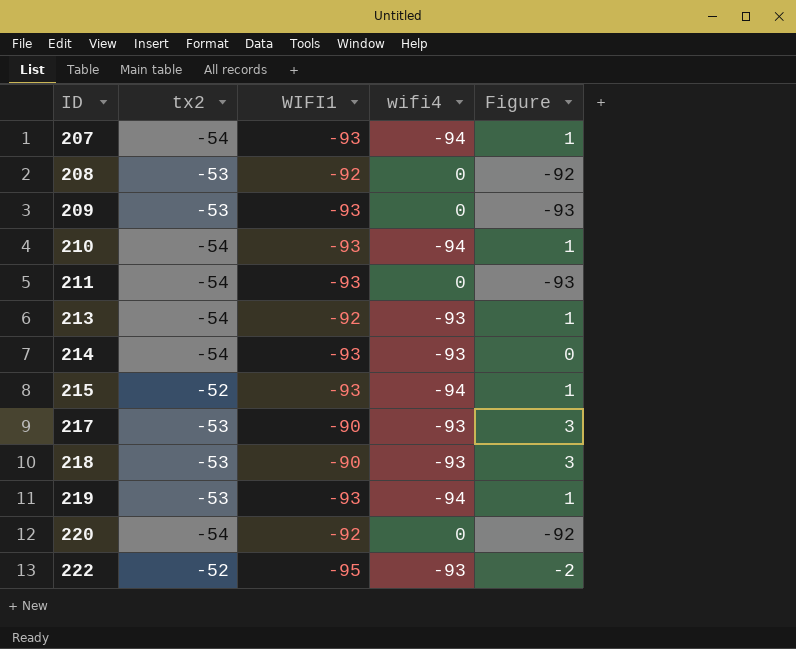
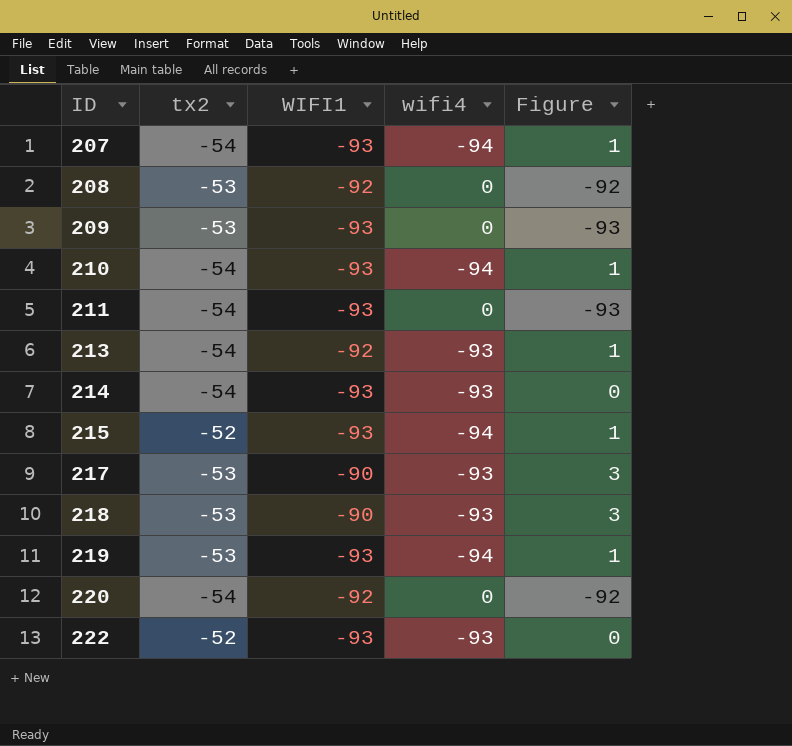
222 | WIFI1: -95 -> -93
222 | Figure: -2 -> 0

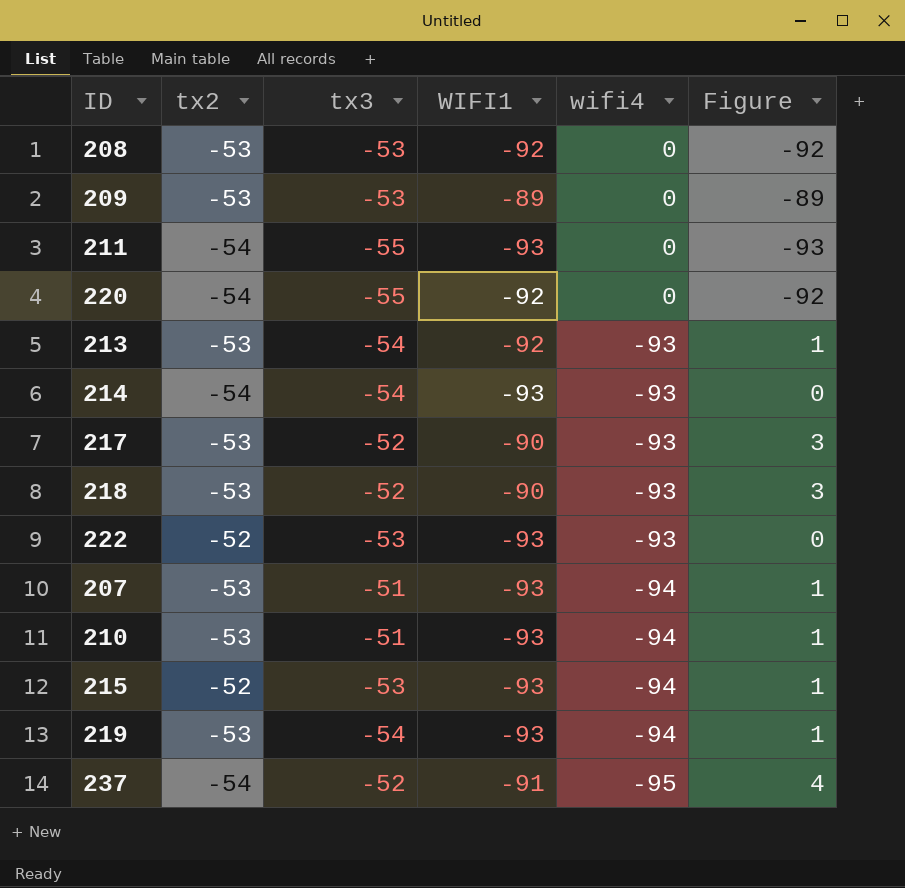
row order: ID ascending -> wifi4 descending
column tx3 | position: none -> 3
209 | WIFI1: -93 -> -89
209 | Figure: -93 -> -89
213 | tx2: -54 -> -53
207 | tx2: -54 -> -53
210 | tx2: -54 -> -53
row 237: none -> -54 | -52 | -91 | -95 | 4

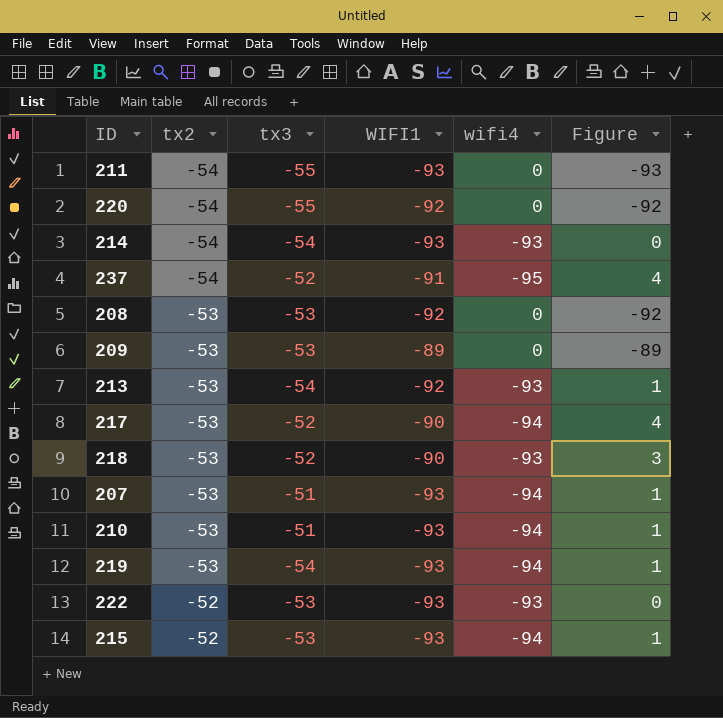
row order: wifi4 descending -> tx2 ascending
217 | wifi4: -93 -> -94
217 | Figure: 3 -> 4

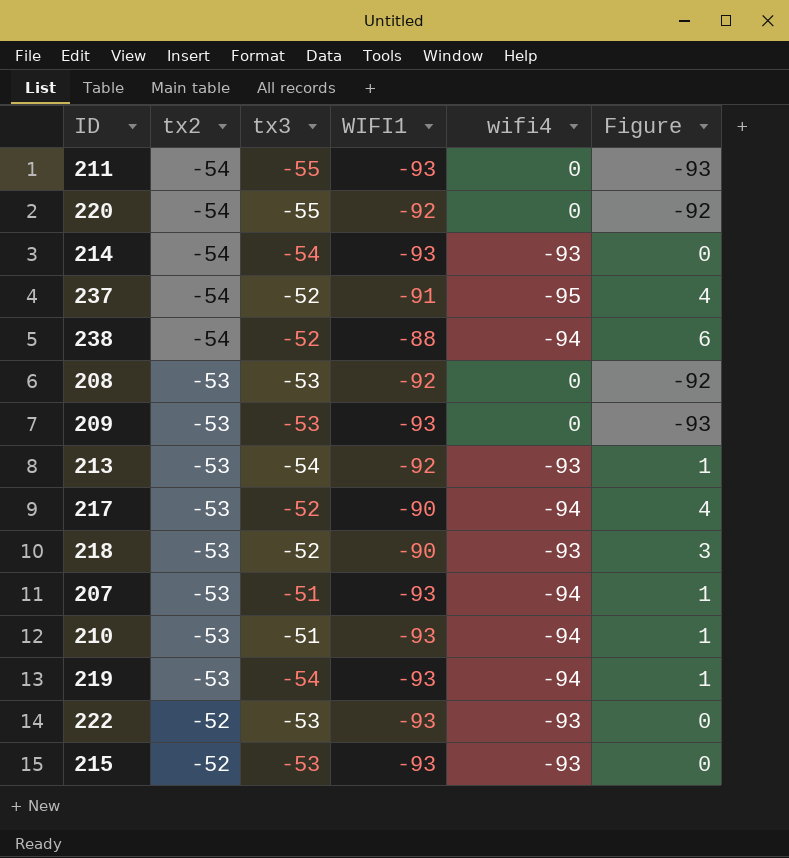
row 238: none -> -54 | -52 | -88 | -94 | 6
209 | WIFI1: -89 -> -93
209 | Figure: -89 -> -93
215 | wifi4: -94 -> -93
215 | Figure: 1 -> 0

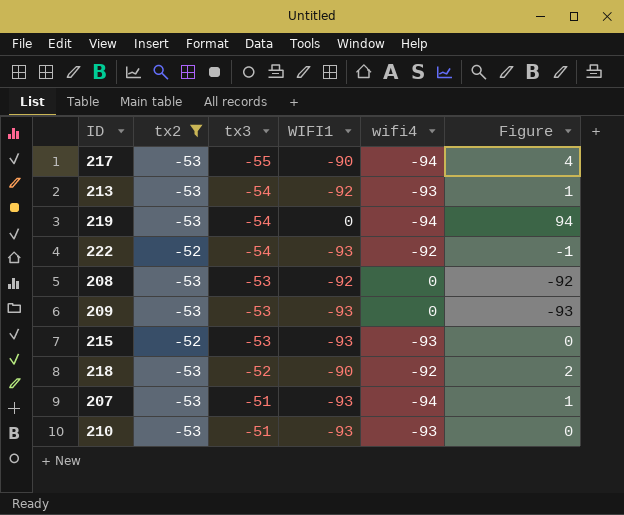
filter: none -> tx2 != -54
row order: tx2 ascending -> tx3 ascending
217 | tx3: -52 -> -55
219 | WIFI1: -93 -> 0
219 | Figure: 1 -> 94
222 | tx3: -53 -> -54
222 | wifi4: -93 -> -92
222 | Figure: 0 -> -1
218 | wifi4: -93 -> -92
218 | Figure: 3 -> 2
210 | wifi4: -94 -> -93
210 | Figure: 1 -> 0

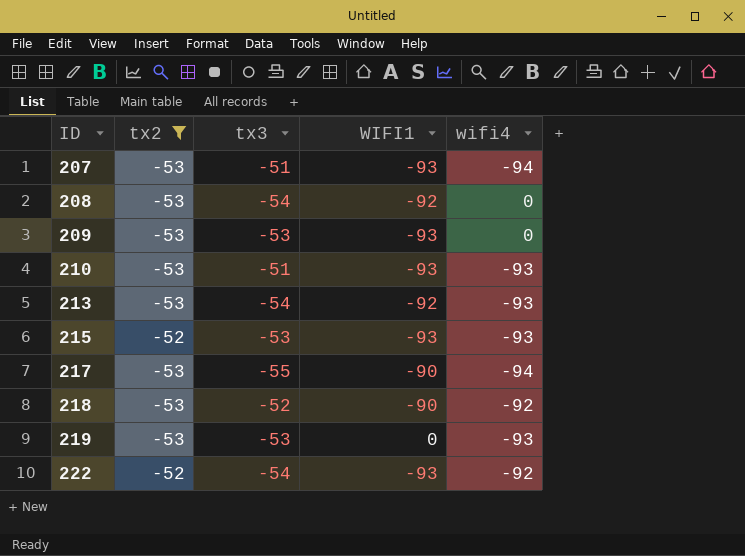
row order: tx3 ascending -> ID ascending
column Figure | formula: [WIFI1] - [wifi4] -> none
208 | tx3: -53 -> -54
219 | tx3: -54 -> -53
219 | wifi4: -94 -> -93

